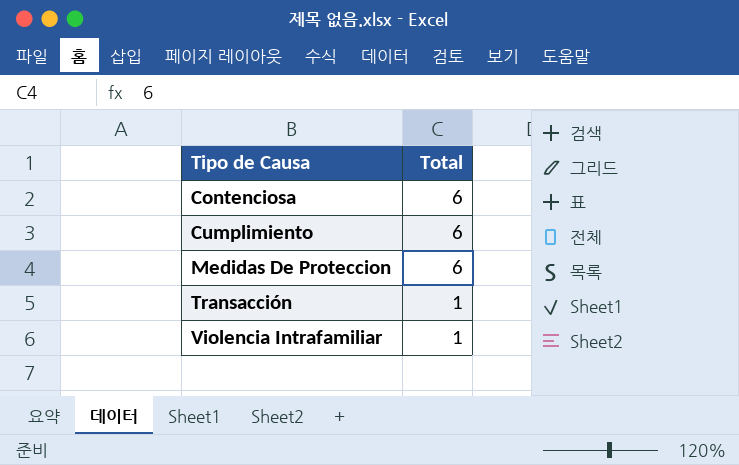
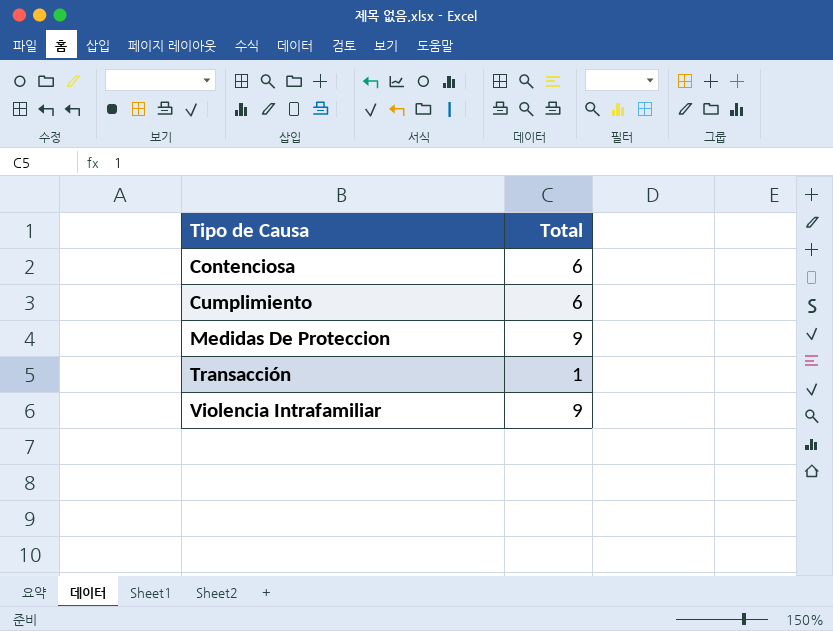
Medidas De Proteccion | Total: 6 -> 9
Violencia Intrafamiliar | Total: 1 -> 9

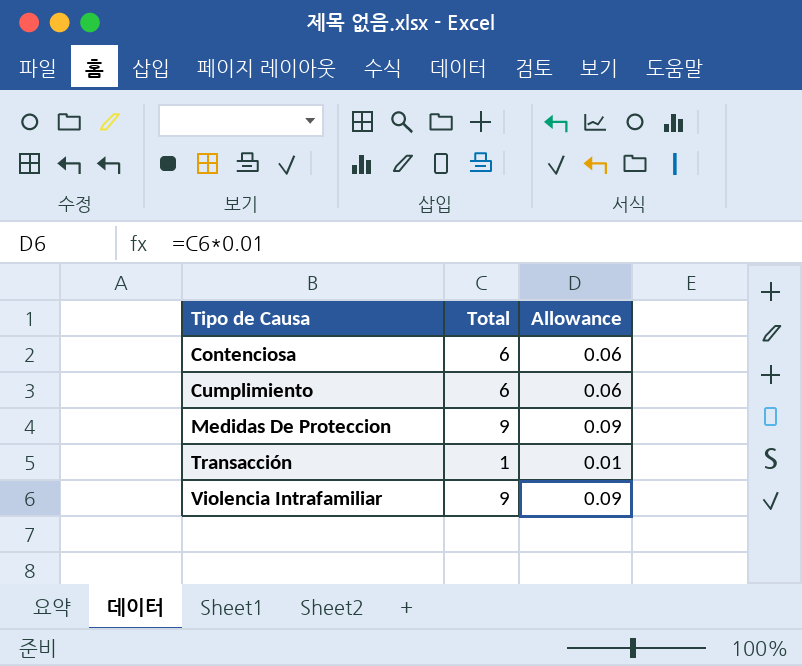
column Allowance | formula: none -> [Total] * 0.01

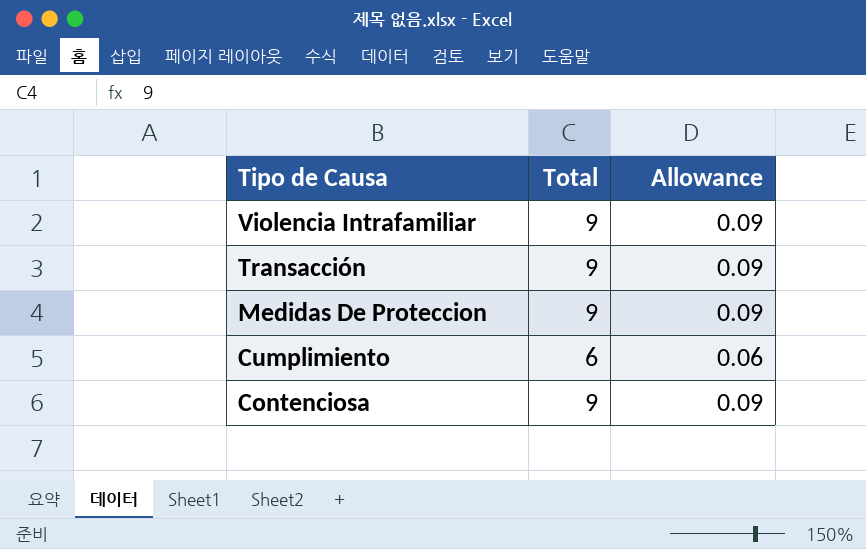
row order: Tipo de Causa ascending -> Tipo de Causa descending
Transacción | Total: 1 -> 9
Transacción | Allowance: 0.01 -> 0.09
Contenciosa | Total: 6 -> 9
Contenciosa | Allowance: 0.06 -> 0.09

